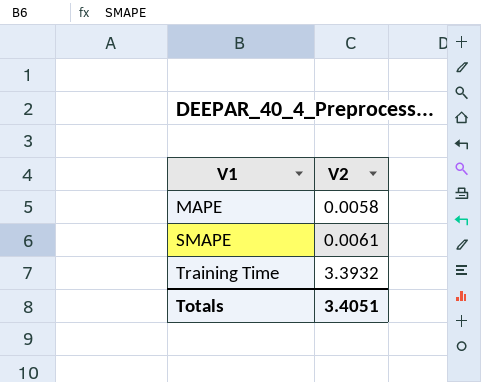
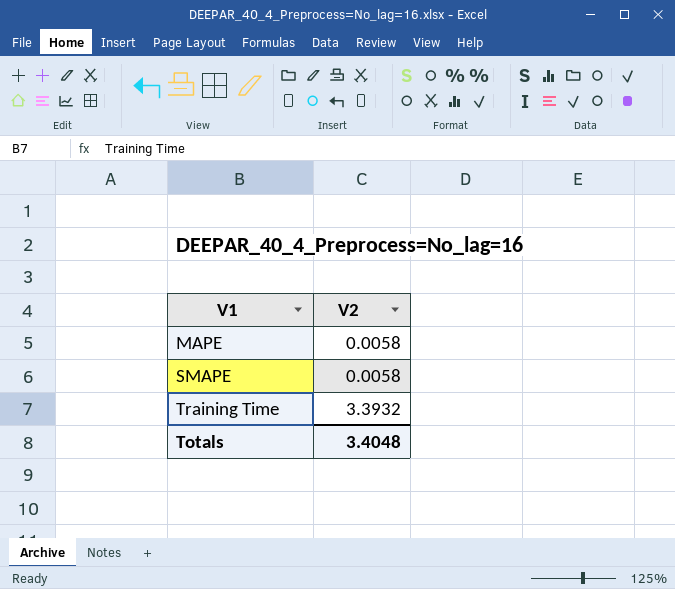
SMAPE | V2: 0.0061 -> 0.0058
Totals | V2: 3.4051 -> 3.4048

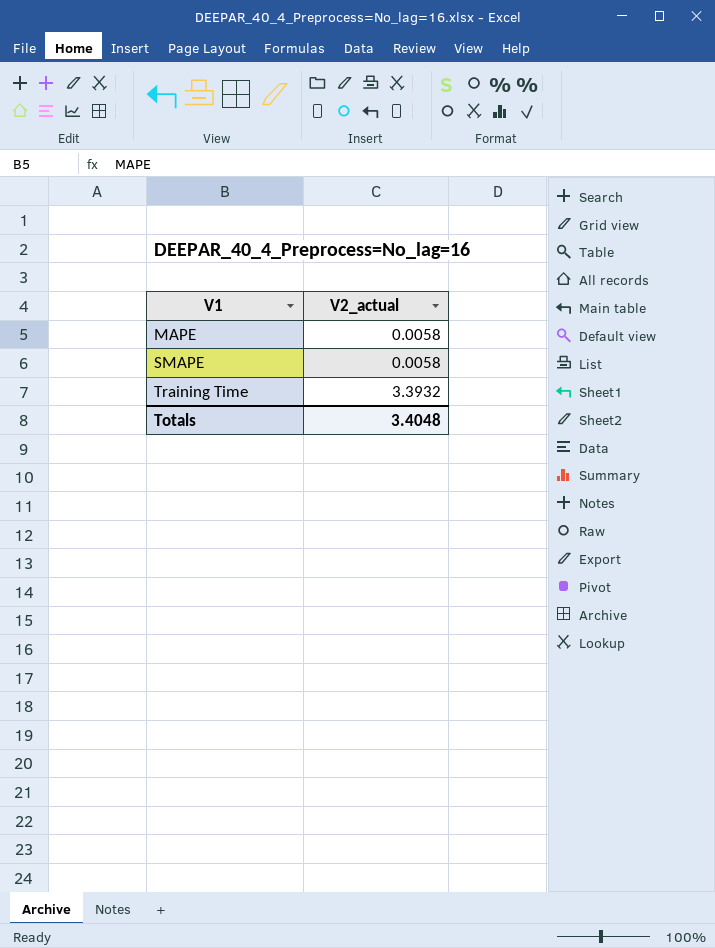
column name: V2 -> V2_actual

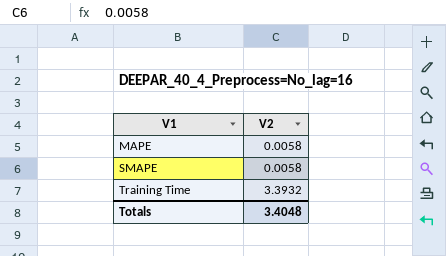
column name: V2_actual -> V2

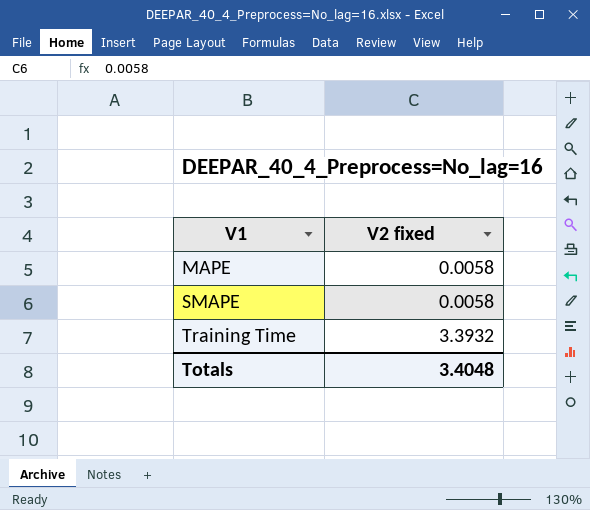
column name: V2 -> V2 fixed

